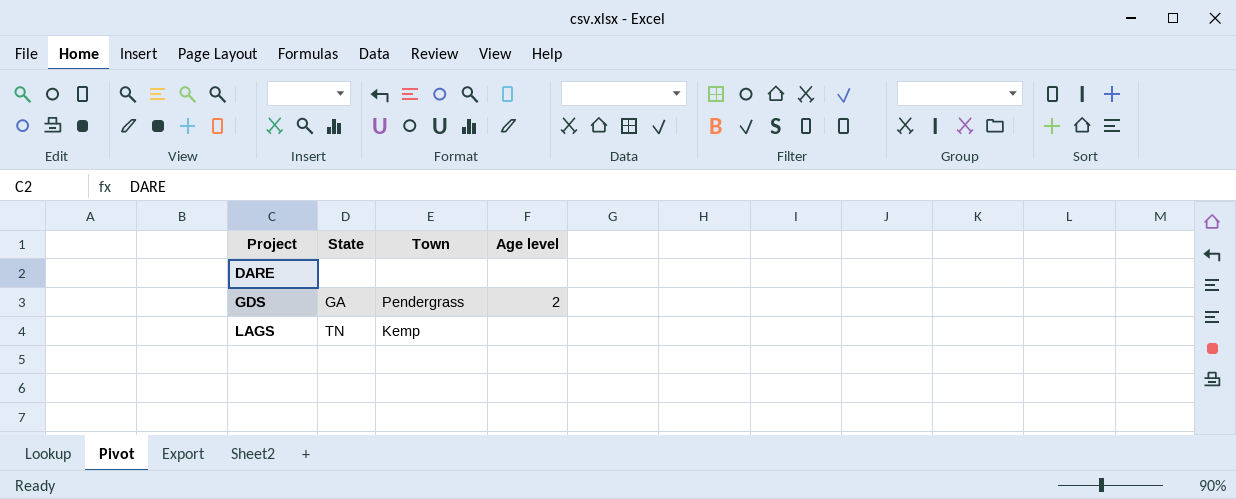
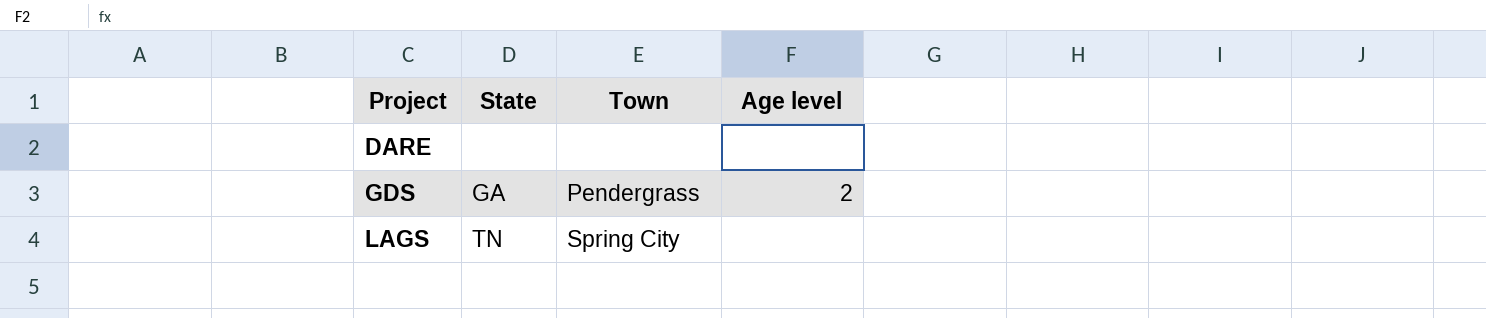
LAGS | Town: Kemp -> Spring City

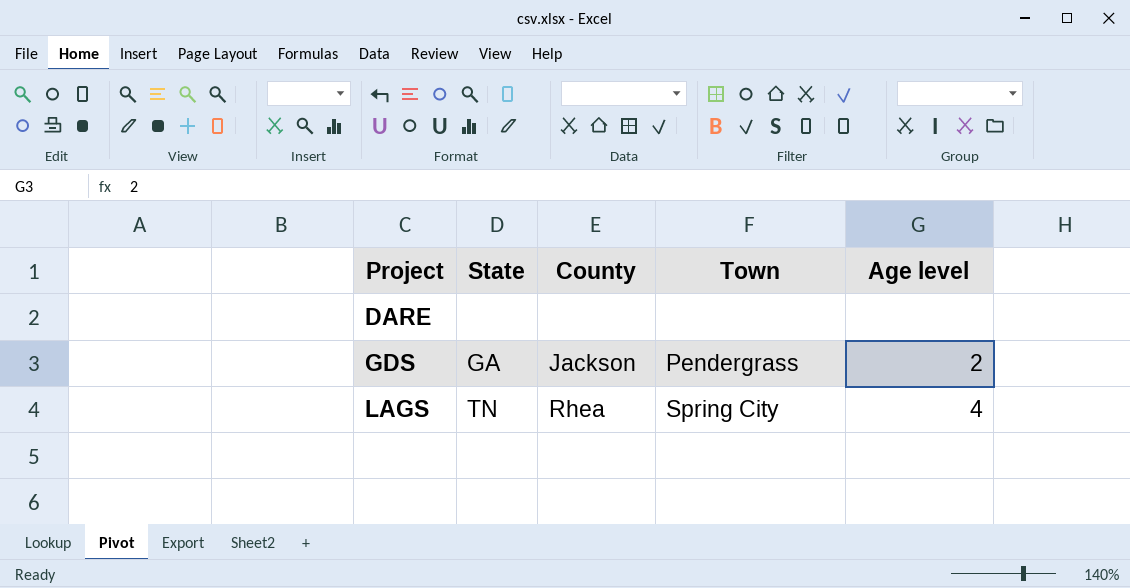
column County | position: none -> 3
LAGS | Age level: none -> 4

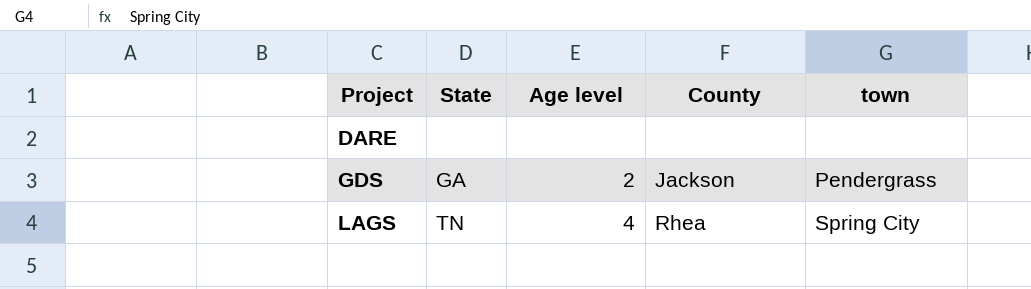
column Age level | position: 5 -> 3
column name: Town -> town

